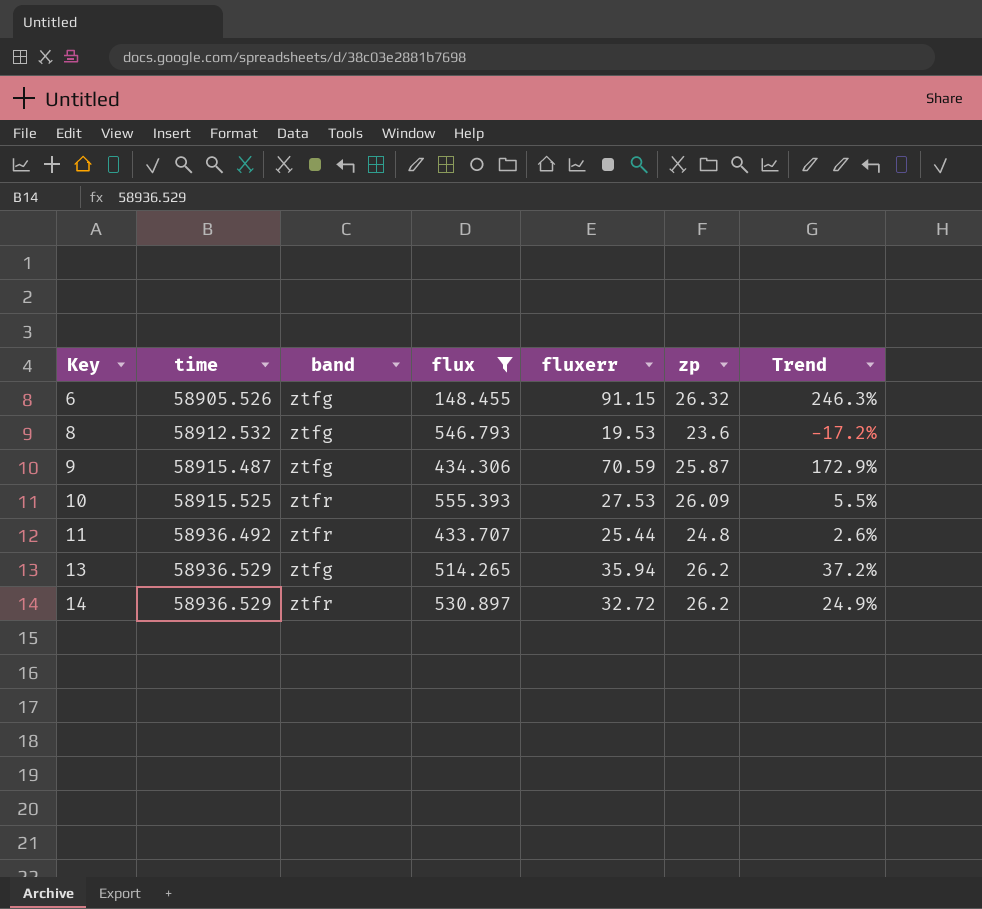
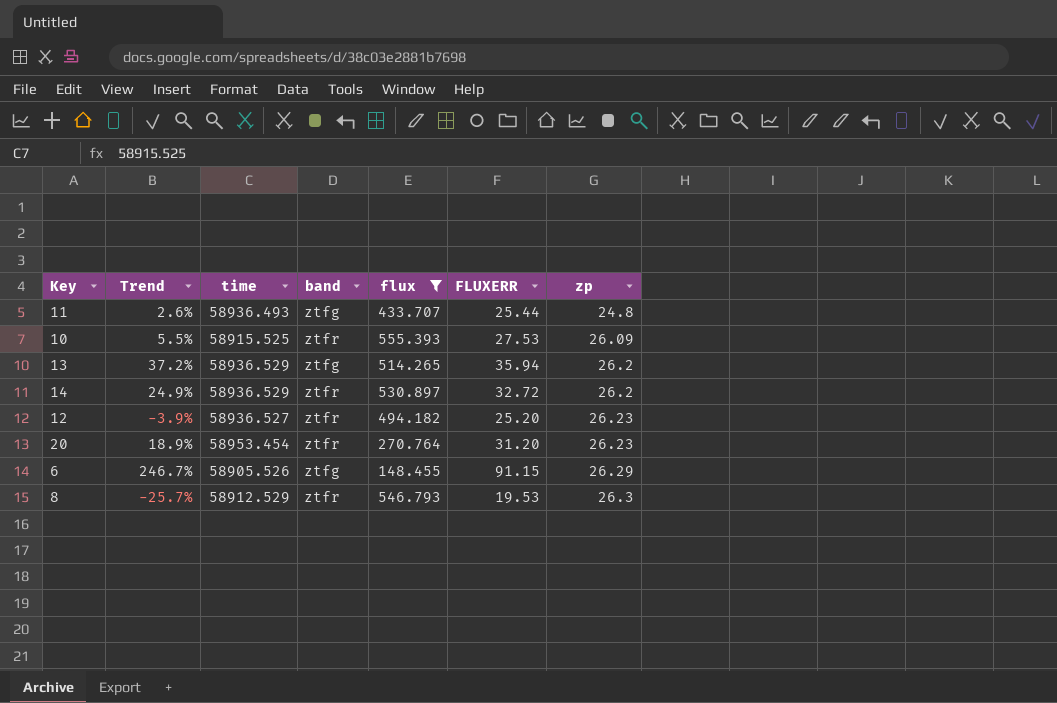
row order: Key ascending -> zp ascending
column Trend | position: 7 -> 2
column name: fluxerr -> FLUXERR
row 9: 58915.487 | ztfg | 434.306 | 70.59 | 25.87 | 172.9% -> none
11 | time: 58936.492 -> 58936.493
11 | band: ztfr -> ztfg
row 12: none -> -3.9% | 58936.527 | ztfr | 494.182 | 25.20 | 26.23
row 20: none -> 18.9% | 58953.454 | ztfr | 270.764 | 31.20 | 26.23
6 | Trend: 246.3% -> 246.7%
6 | zp: 26.32 -> 26.29
8 | Trend: -17.2% -> -25.7%
8 | time: 58912.532 -> 58912.529
8 | band: ztfg -> ztfr
8 | zp: 23.6 -> 26.3

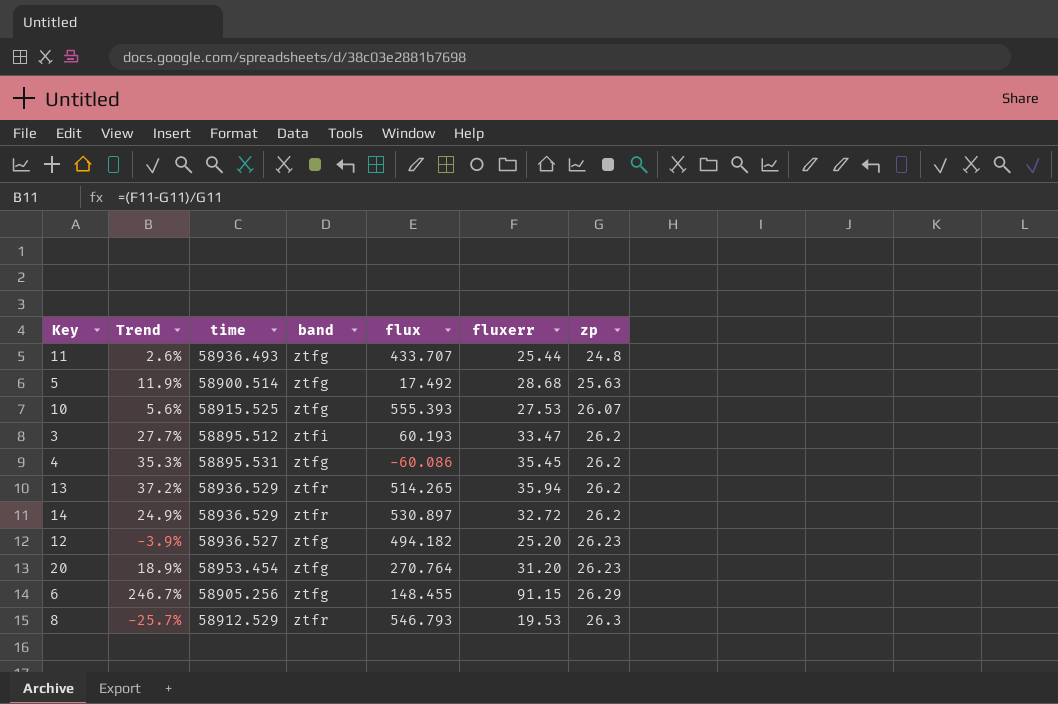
filter: flux >= 148.455 -> none
column name: FLUXERR -> fluxerr
10 | Trend: 5.5% -> 5.6%
10 | band: ztfr -> ztfg
10 | zp: 26.09 -> 26.07
13 | band: ztfg -> ztfr
12 | band: ztfr -> ztfg
20 | band: ztfr -> ztfg
6 | time: 58905.526 -> 58905.256

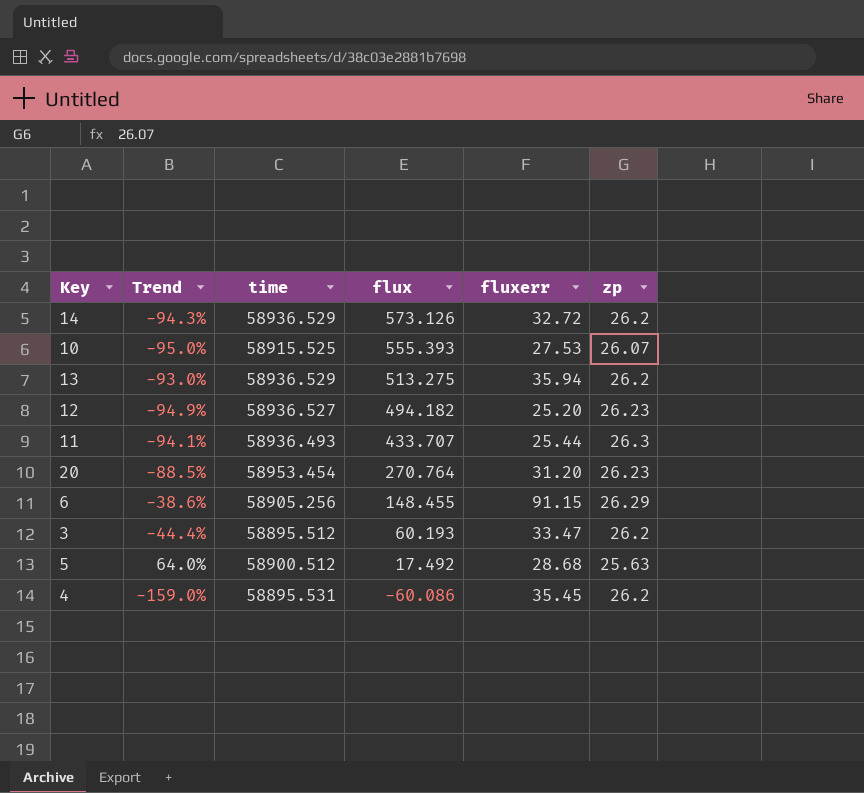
row order: zp ascending -> flux descending
column band | position: 4 -> none
column Trend | formula: ([fluxerr] - [zp]) / [zp] -> ([fluxerr] - [flux]) / [flux]
row 8: -25.7% | 58912.529 | ztfr | 546.793 | 19.53 | 26.3 -> none
14 | flux: 530.897 -> 573.126
13 | flux: 514.265 -> 513.275
11 | zp: 24.8 -> 26.3
5 | time: 58900.514 -> 58900.512

